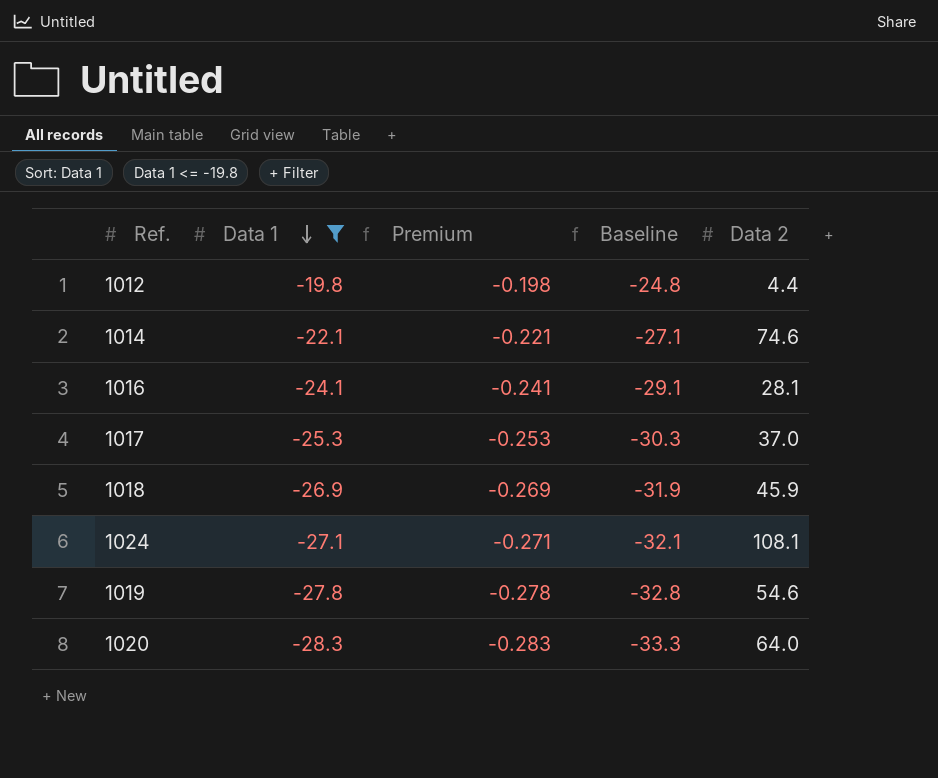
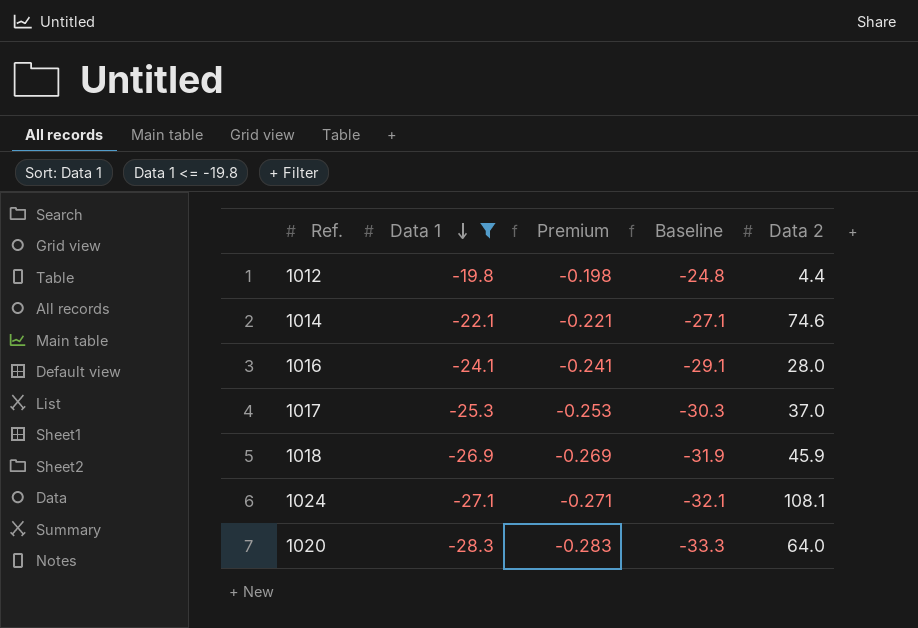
row 1019: -27.8 | -0.278 | -32.8 | 54.6 -> none
1016 | Data 2: 28.1 -> 28.0

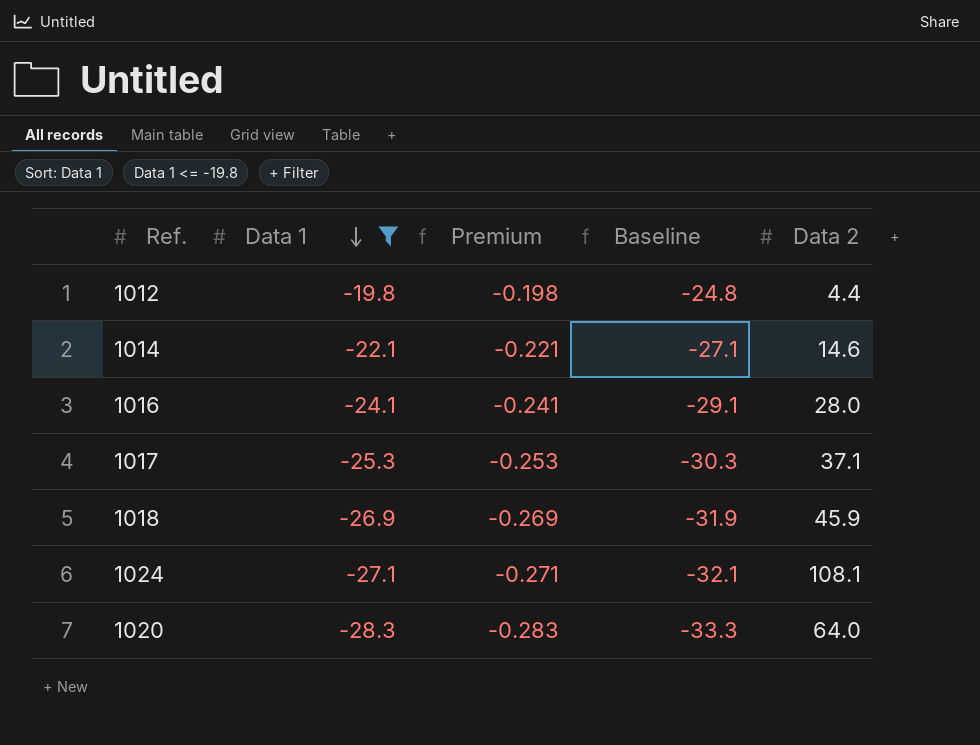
1014 | Data 2: 74.6 -> 14.6
1017 | Data 2: 37.0 -> 37.1

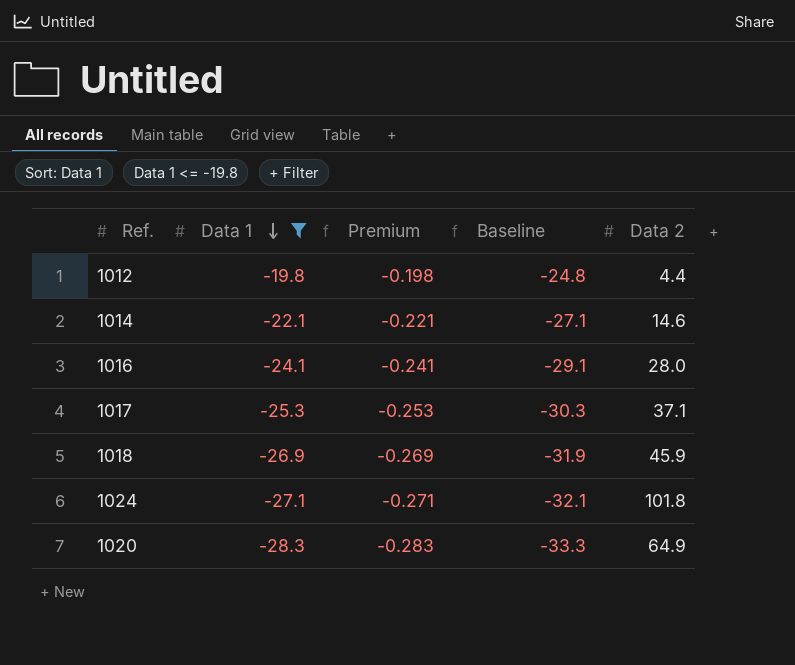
1024 | Data 2: 108.1 -> 101.8
1020 | Data 2: 64.0 -> 64.9

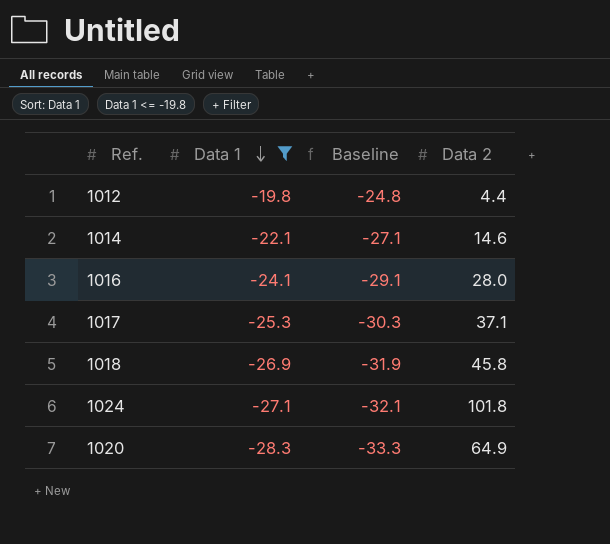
column Premium | formula: [Data 1] * 0.01 -> none
1018 | Data 2: 45.9 -> 45.8

